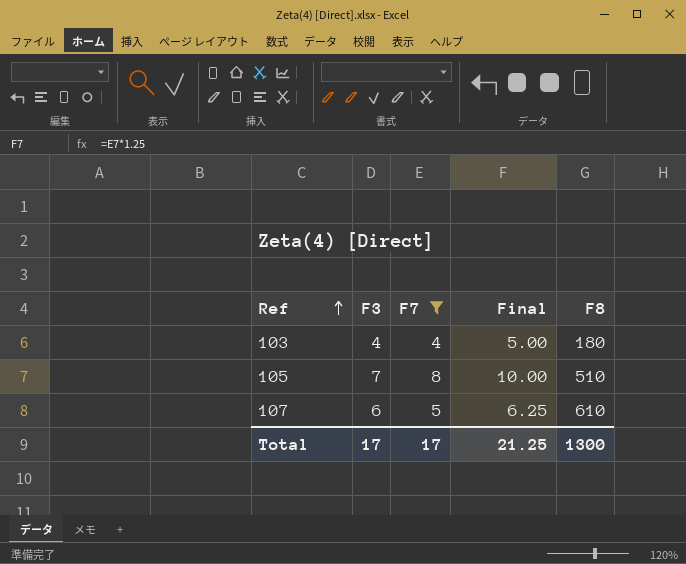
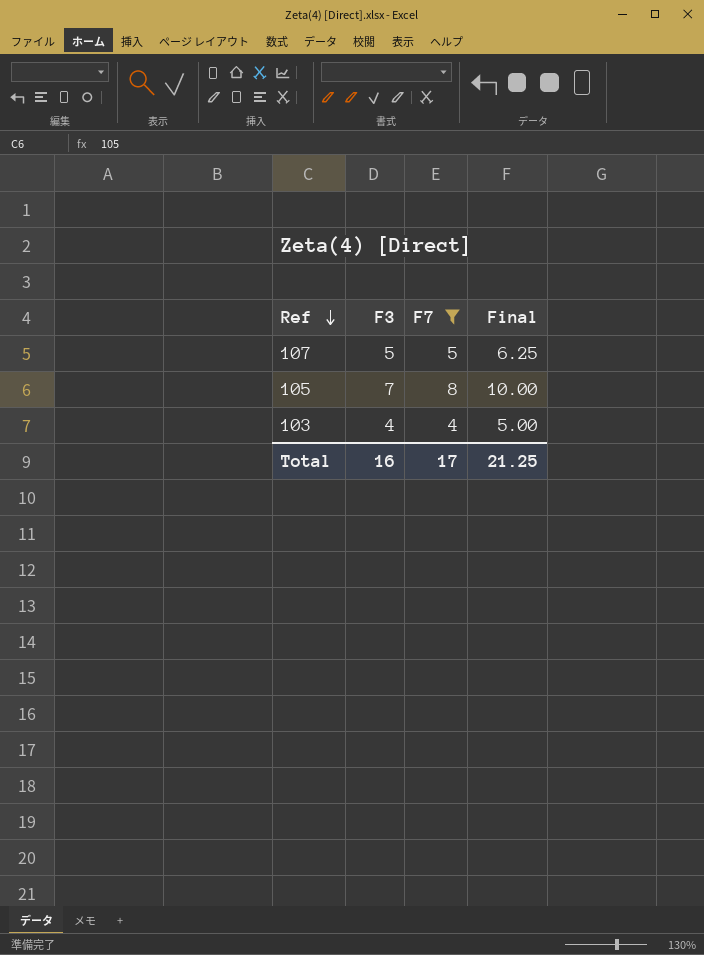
row order: Ref ascending -> Ref descending
column F8 | position: 5 -> none
107 | F3: 6 -> 5
Total | F3: 17 -> 16

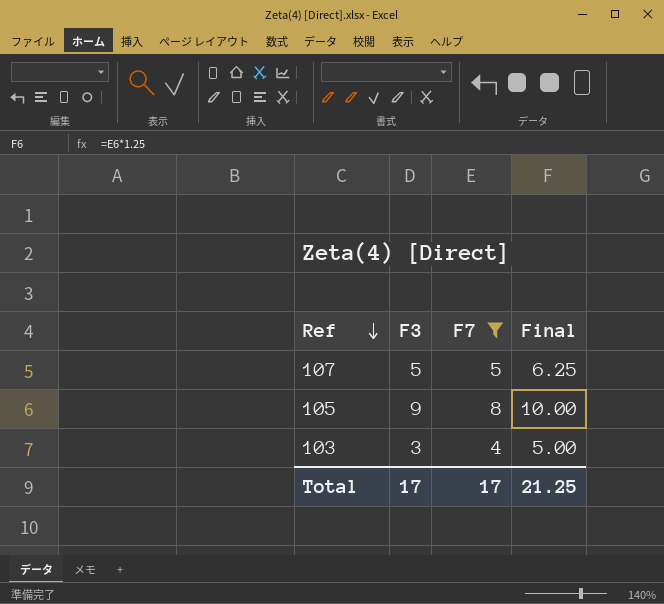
105 | F3: 7 -> 9
103 | F3: 4 -> 3
Total | F3: 16 -> 17

